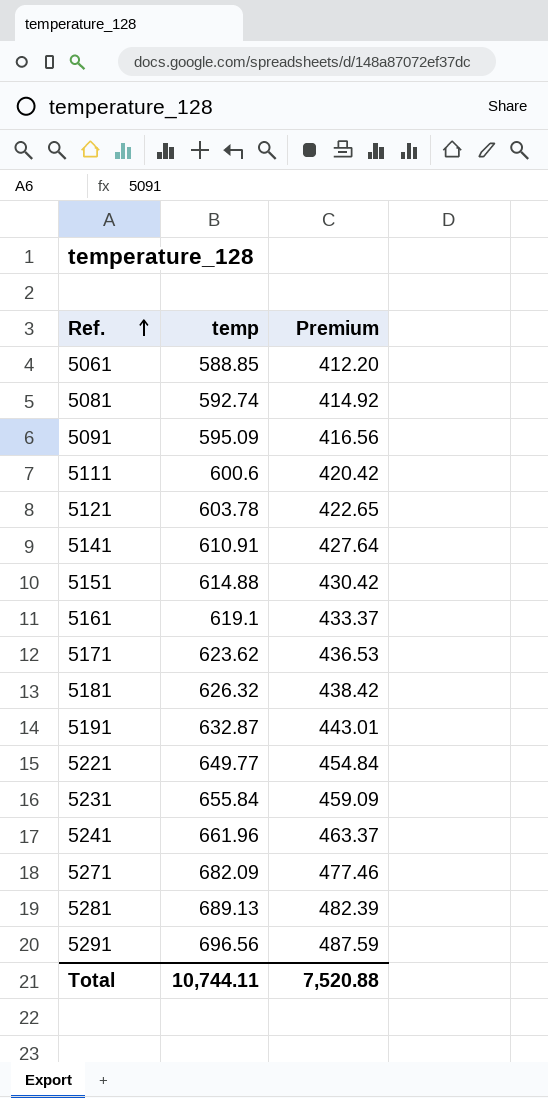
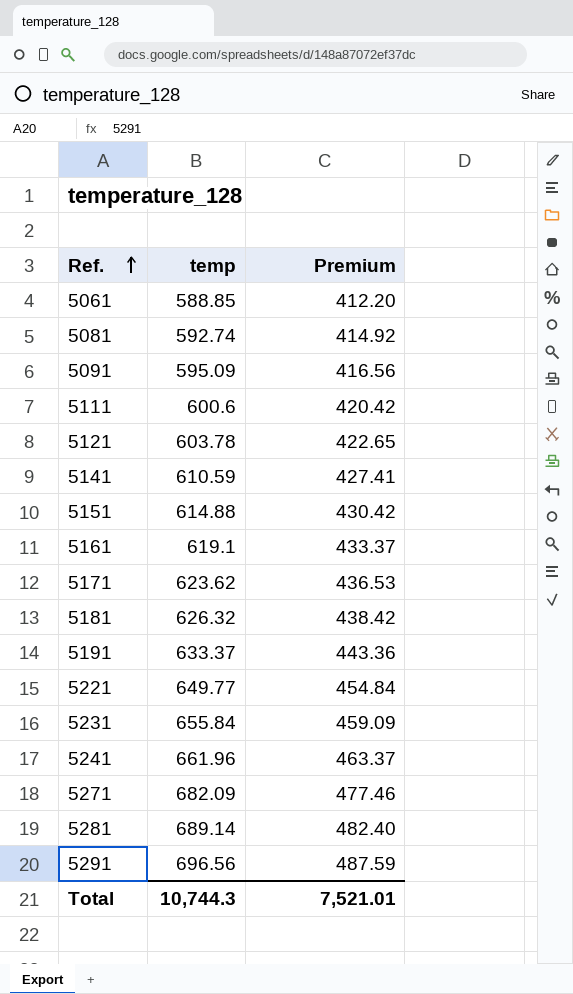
5141 | temp: 610.91 -> 610.59
5141 | Premium: 427.64 -> 427.41
5191 | temp: 632.87 -> 633.37
5191 | Premium: 443.01 -> 443.36
5281 | temp: 689.13 -> 689.14
5281 | Premium: 482.39 -> 482.40
Total | temp: 10,744.11 -> 10,744.3
Total | Premium: 7,520.88 -> 7,521.01

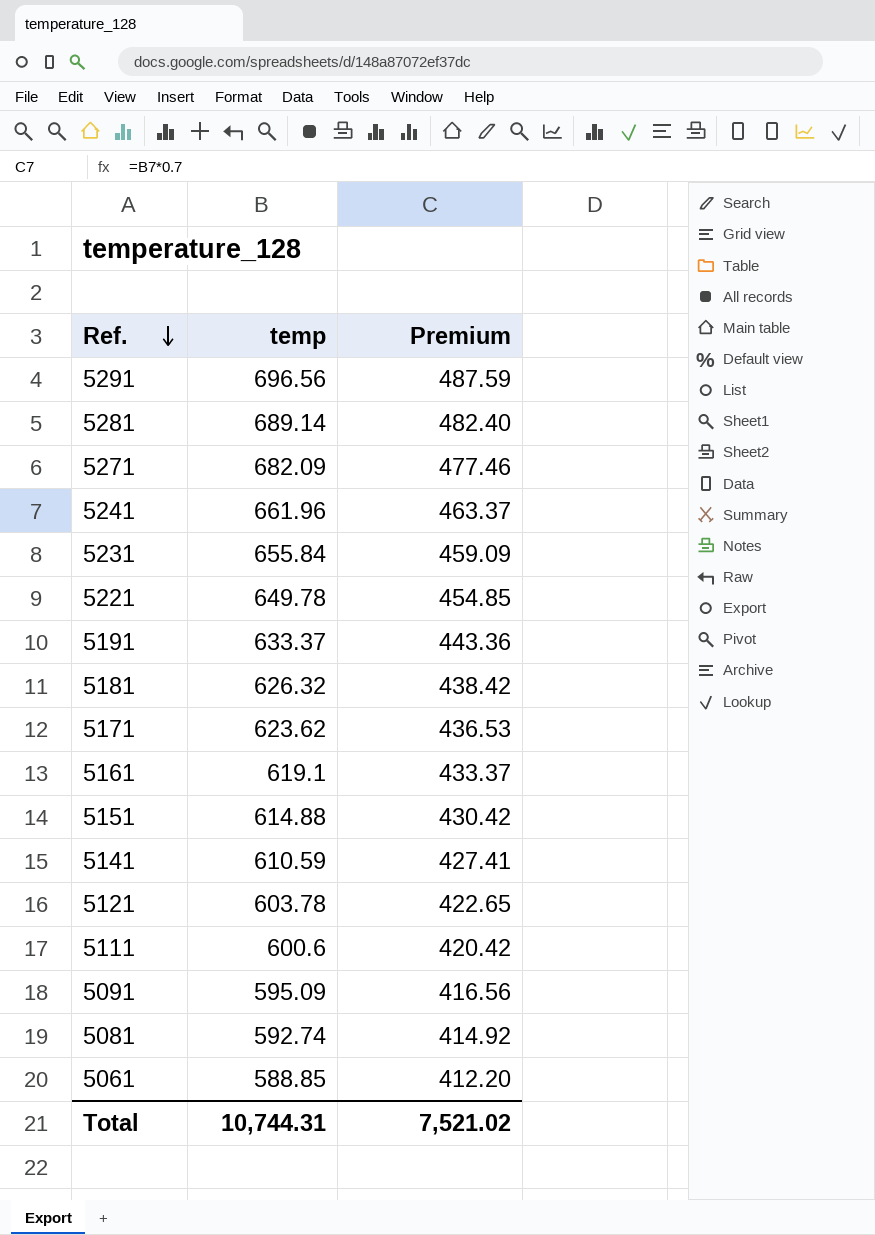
row order: Ref. ascending -> Ref. descending
5221 | temp: 649.77 -> 649.78
5221 | Premium: 454.84 -> 454.85
Total | temp: 10,744.3 -> 10,744.31
Total | Premium: 7,521.01 -> 7,521.02

